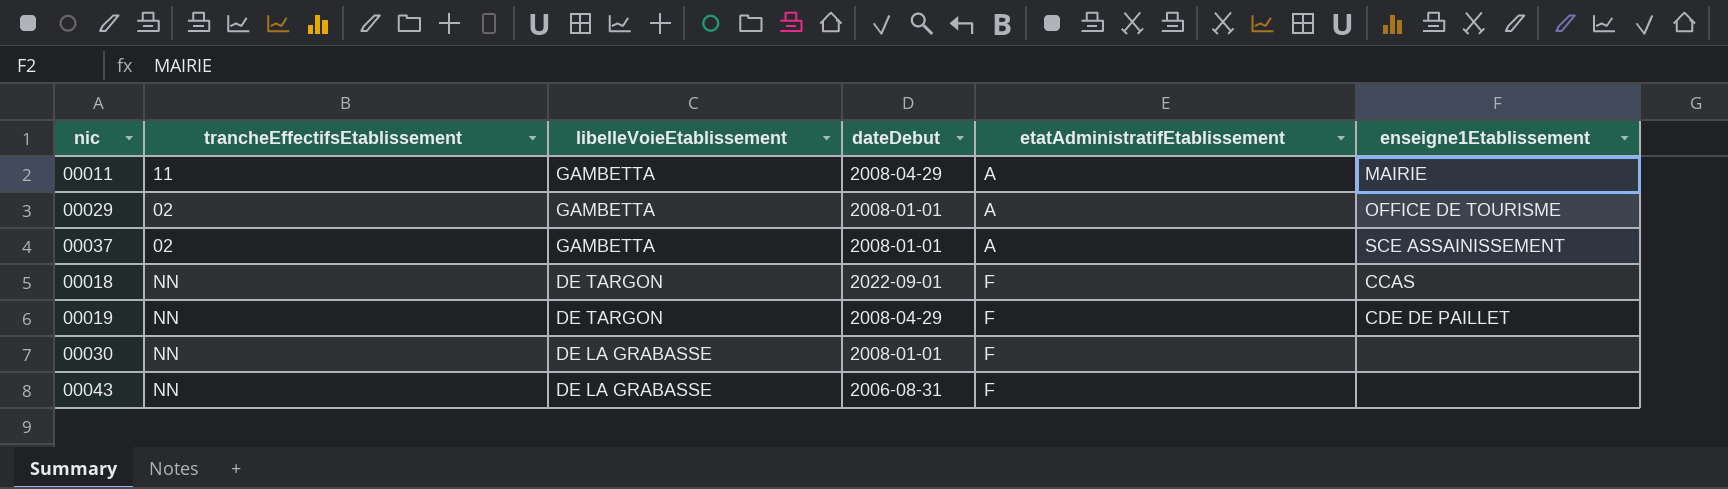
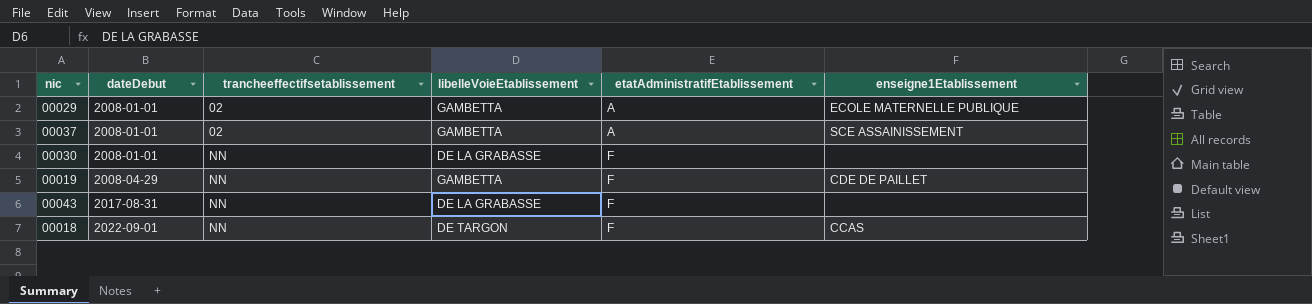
row order: libelleVoieEtablissement descending -> dateDebut ascending
column dateDebut | position: 4 -> 2
column name: trancheEffectifsEtablissement -> trancheeffectifsetablissement
row 00011: 11 | GAMBETTA | 2008-04-29 | A | MAIRIE -> none
00029 | enseigne1Etablissement: OFFICE DE TOURISME -> ECOLE MATERNELLE PUBLIQUE
00019 | libelleVoieEtablissement: DE TARGON -> GAMBETTA
00043 | dateDebut: 2006-08-31 -> 2017-08-31

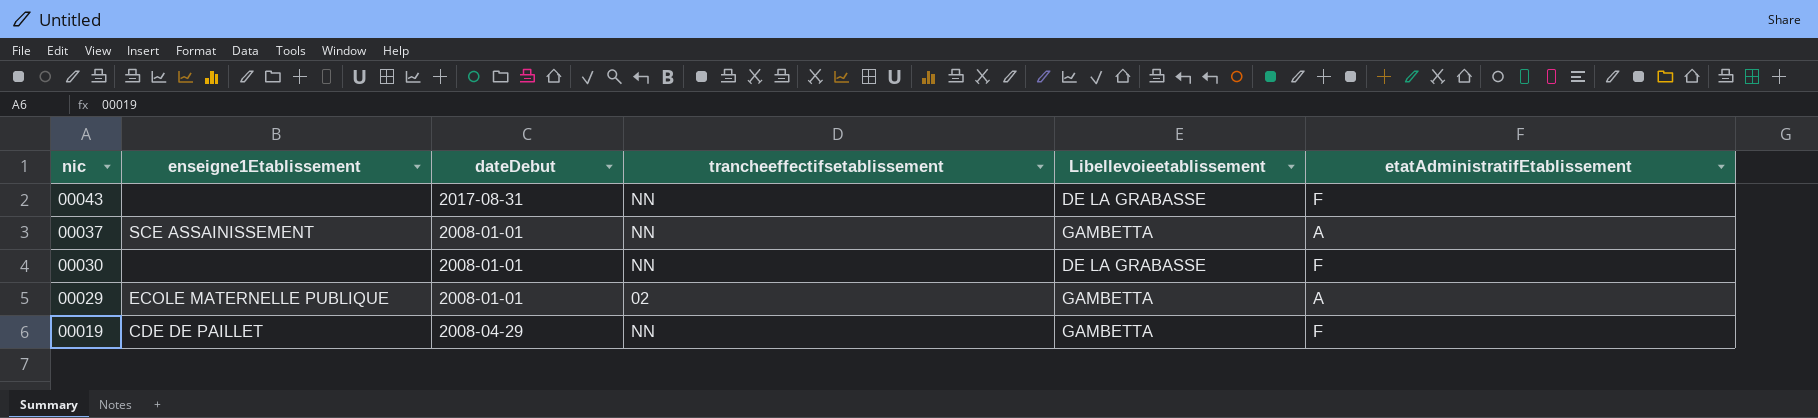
row order: dateDebut ascending -> nic descending
column enseigne1Etablissement | position: 6 -> 2
column name: libelleVoieEtablissement -> Libellevoieetablissement
row 00018: 2022-09-01 | NN | DE TARGON | F | CCAS -> none
00037 | trancheeffectifsetablissement: 02 -> NN

